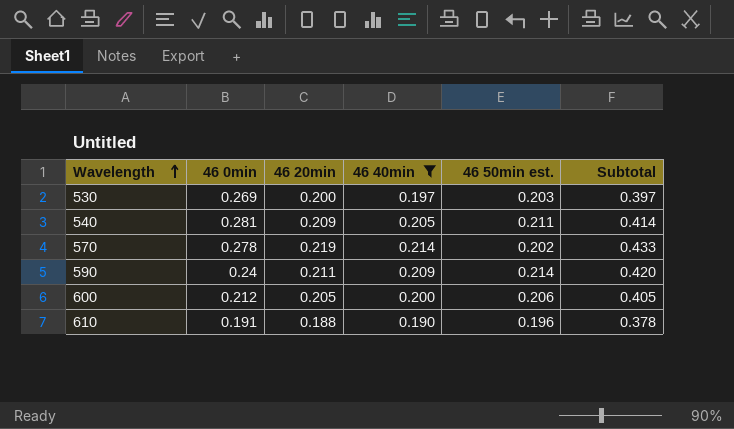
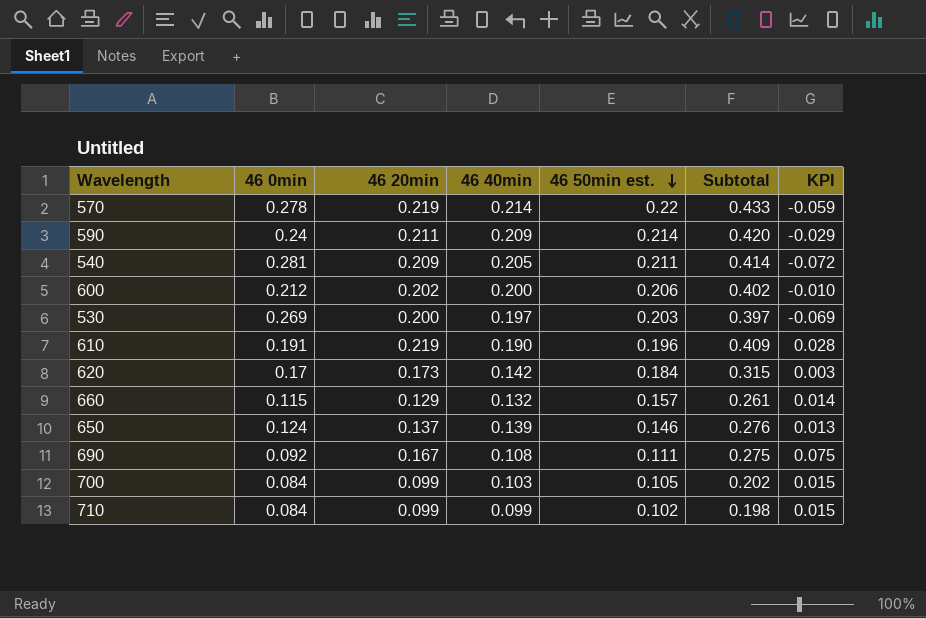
filter: 46 40min >= 0.190 -> none
row order: Wavelength ascending -> 46 50min est. descending
column KPI | formula: none -> [46 20min] - [46 0min]
570 | 46 50min est.: 0.202 -> 0.22
600 | 46 20min: 0.205 -> 0.202
600 | Subtotal: 0.405 -> 0.402
610 | 46 20min: 0.188 -> 0.219
610 | Subtotal: 0.378 -> 0.409

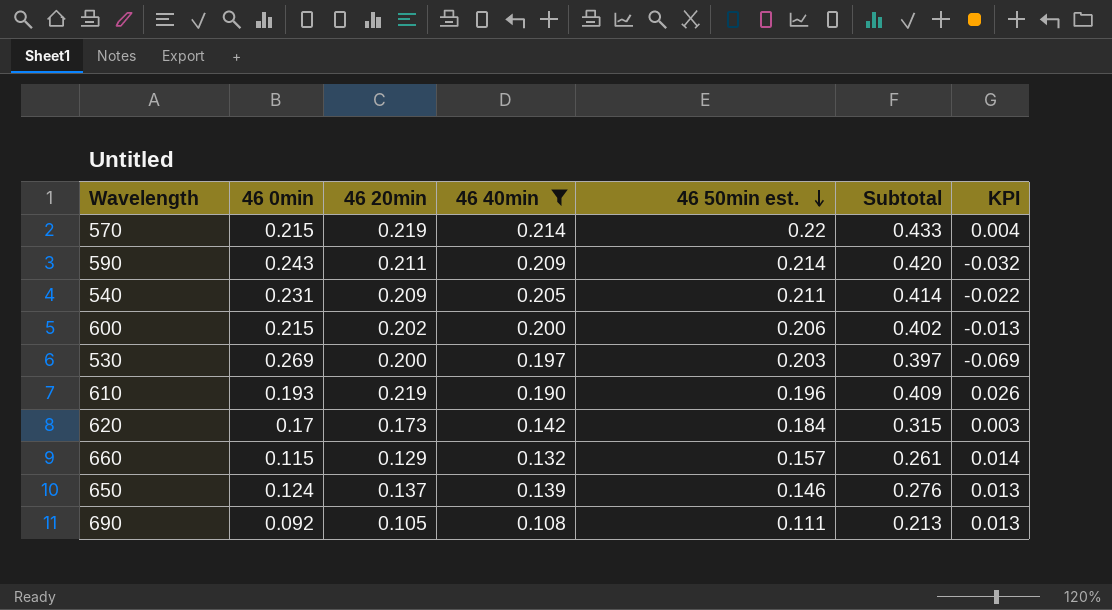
filter: none -> 46 40min >= 0.108
570 | 46 0min: 0.278 -> 0.215
570 | KPI: -0.059 -> 0.004
590 | 46 0min: 0.24 -> 0.243
590 | KPI: -0.029 -> -0.032
540 | 46 0min: 0.281 -> 0.231
540 | KPI: -0.072 -> -0.022
600 | 46 0min: 0.212 -> 0.215
600 | KPI: -0.010 -> -0.013
610 | 46 0min: 0.191 -> 0.193
610 | KPI: 0.028 -> 0.026
690 | 46 20min: 0.167 -> 0.105
690 | Subtotal: 0.275 -> 0.213
690 | KPI: 0.075 -> 0.013

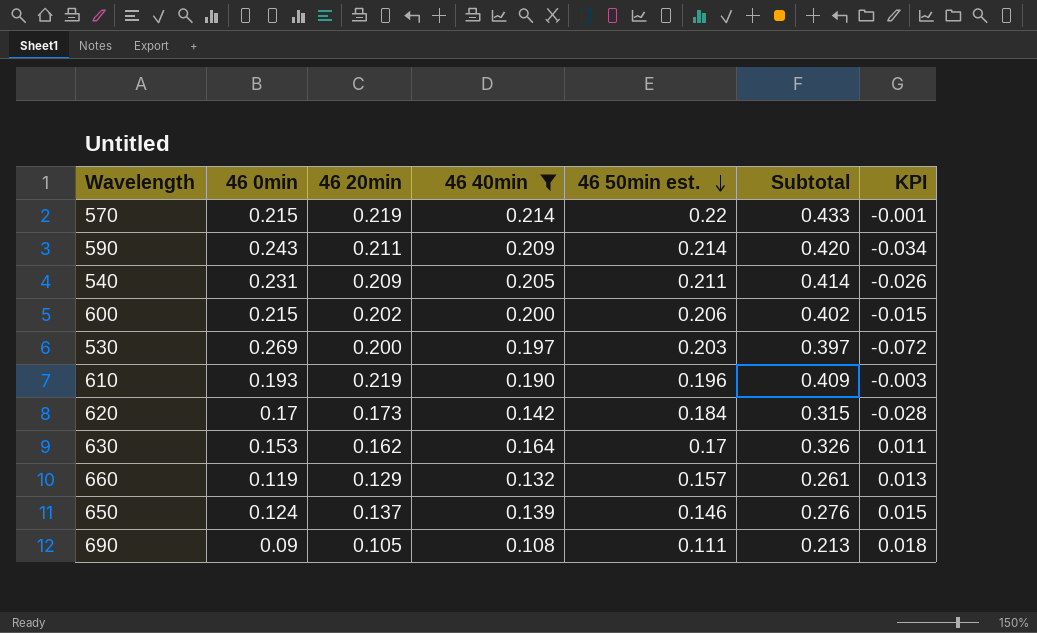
column KPI | formula: [46 20min] - [46 0min] -> [46 40min] - [46 0min]
row 630: none -> 0.153 | 0.162 | 0.164 | 0.17 | 0.326 | 0.011
660 | 46 0min: 0.115 -> 0.119
690 | 46 0min: 0.092 -> 0.09

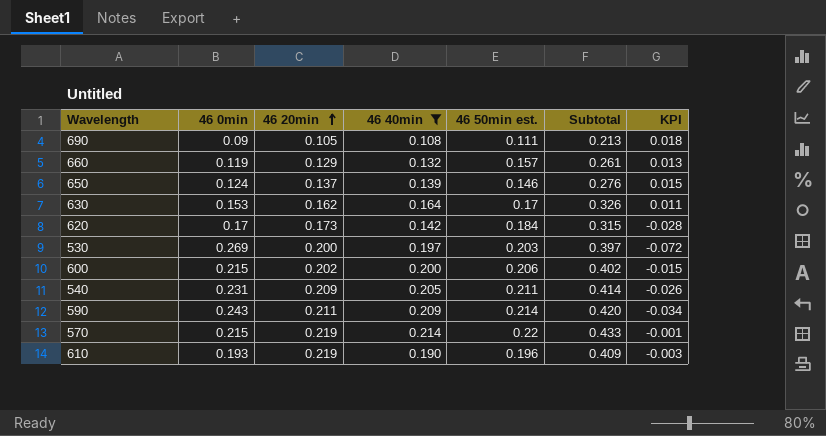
row order: 46 50min est. descending -> 46 20min ascending

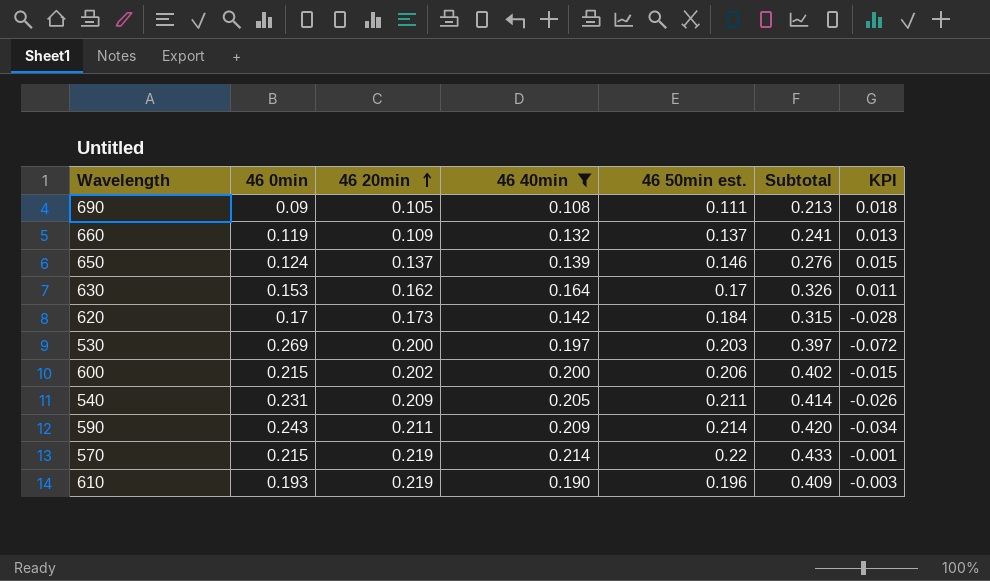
660 | 46 20min: 0.129 -> 0.109
660 | 46 50min est.: 0.157 -> 0.137
660 | Subtotal: 0.261 -> 0.241

